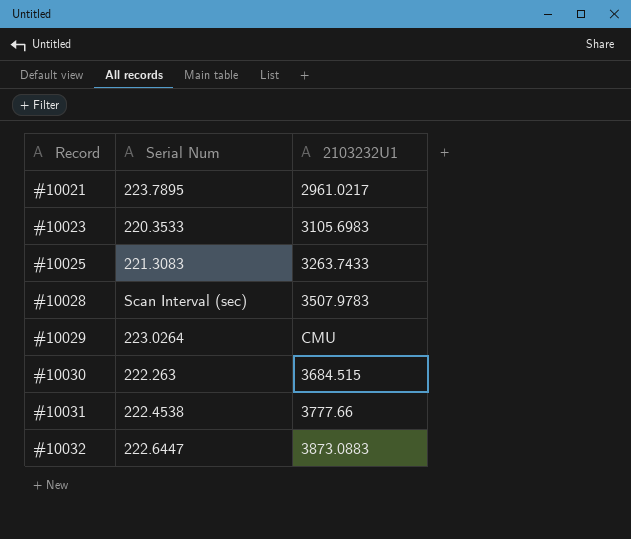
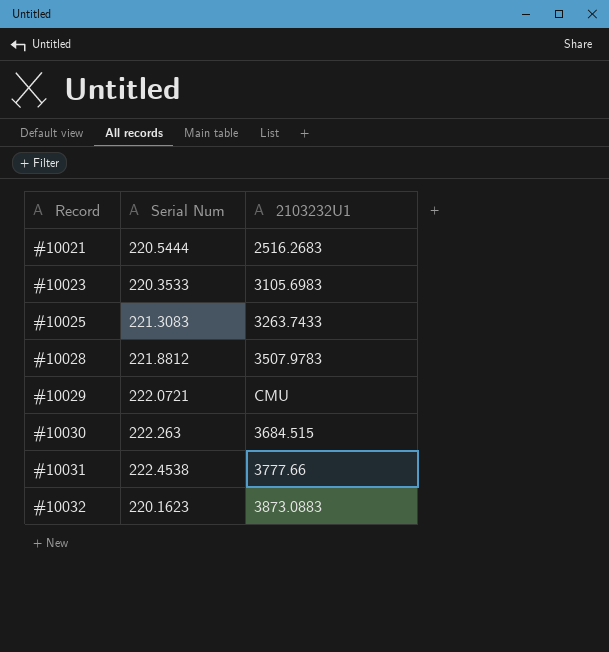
#10021 | Serial Num: 223.7895 -> 220.5444
#10021 | 2103232U1: 2961.0217 -> 2516.2683
#10028 | Serial Num: Scan Interval (sec) -> 221.8812
#10029 | Serial Num: 223.0264 -> 222.0721
#10032 | Serial Num: 222.6447 -> 220.1623

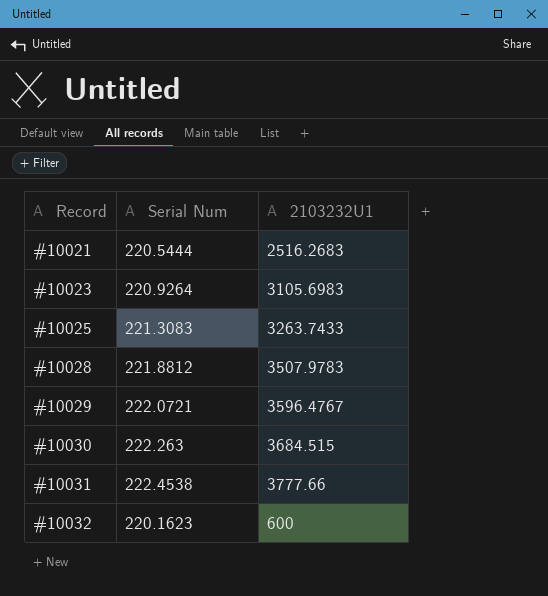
#10023 | Serial Num: 220.3533 -> 220.9264
#10029 | 2103232U1: CMU -> 3596.4767
#10032 | 2103232U1: 3873.0883 -> 600

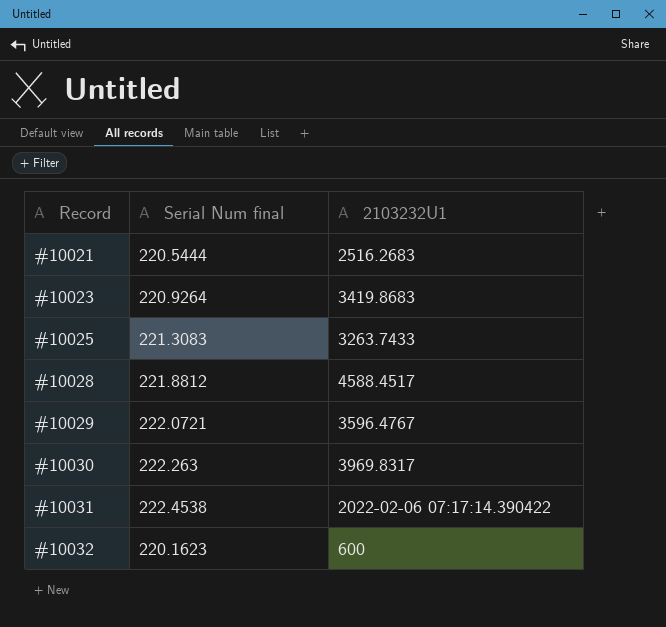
column name: Serial Num -> Serial Num final
#10023 | 2103232U1: 3105.6983 -> 3419.8683
#10028 | 2103232U1: 3507.9783 -> 4588.4517
#10030 | 2103232U1: 3684.515 -> 3969.8317
#10031 | 2103232U1: 3777.66 -> 2022-02-06 07:17:14.390422

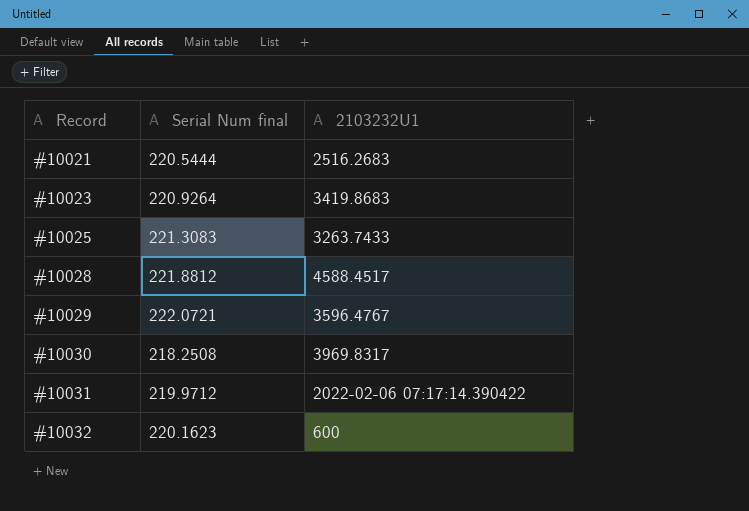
#10030 | Serial Num final: 222.263 -> 218.2508
#10031 | Serial Num final: 222.4538 -> 219.9712

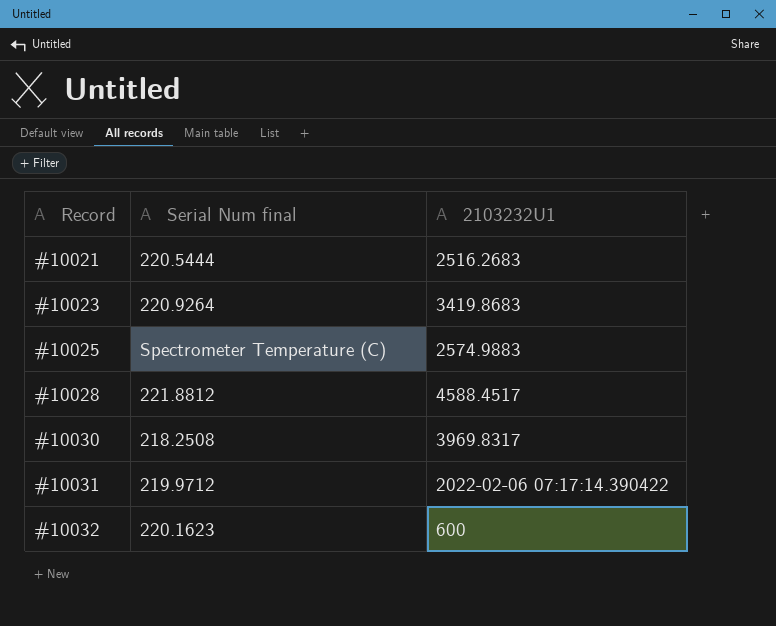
row #10029: 222.0721 | 3596.4767 -> none
#10025 | Serial Num final: 221.3083 -> Spectrometer Temperature (C)
#10025 | 2103232U1: 3263.7433 -> 2574.9883

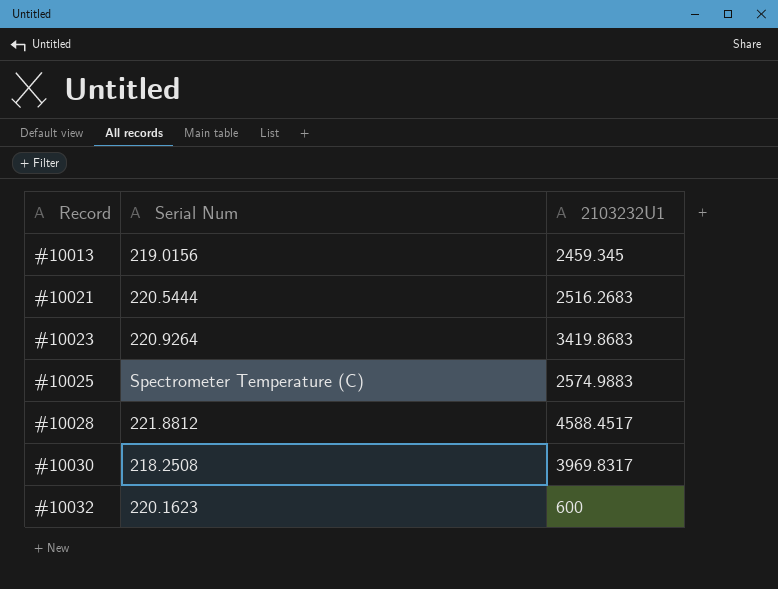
column name: Serial Num final -> Serial Num
row #10031: 219.9712 | 2022-02-06 07:17:14.390422 -> none
row #10013: none -> 219.0156 | 2459.345

